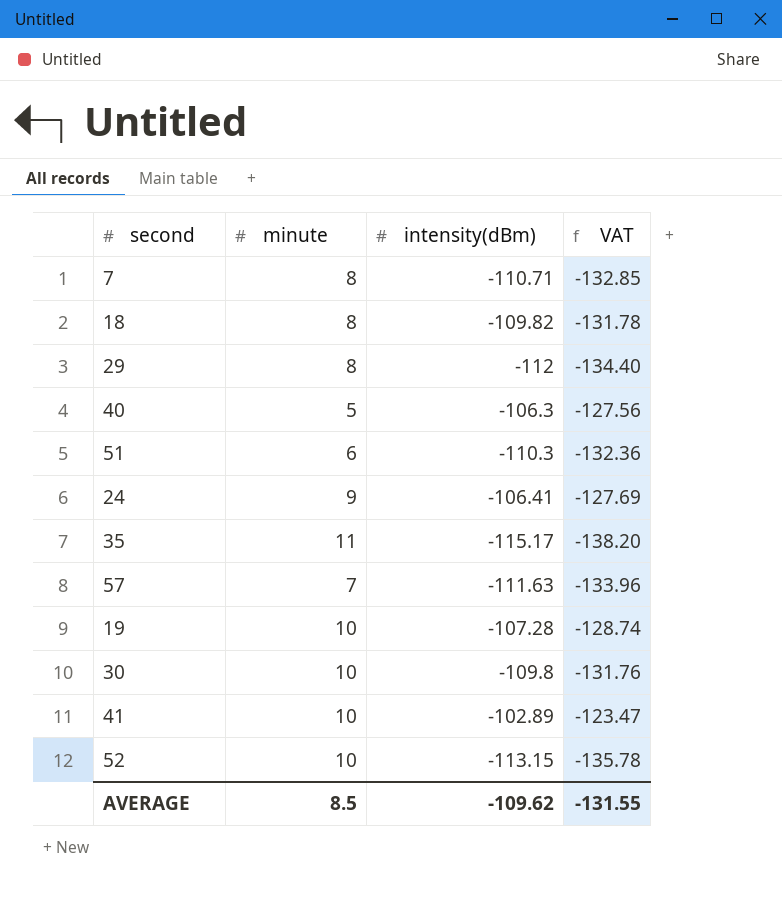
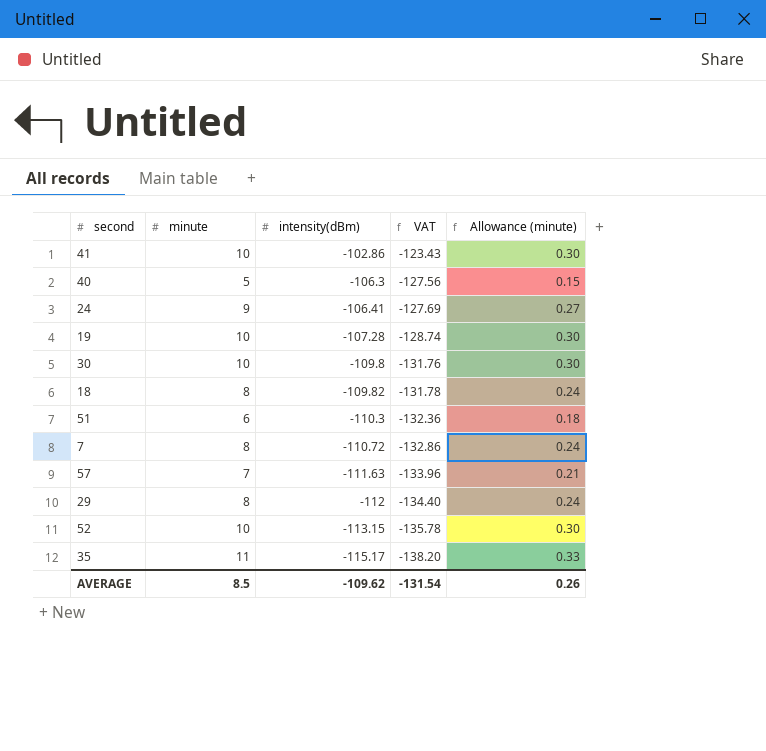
row order: none -> intensity(dBm) descending
column Allowance (minute) | formula: none -> [minute] * 0.03
41 | intensity(dBm): -102.89 -> -102.86
41 | VAT: -123.47 -> -123.43
7 | intensity(dBm): -110.71 -> -110.72
7 | VAT: -132.85 -> -132.86
AVERAGE | VAT: -131.55 -> -131.54

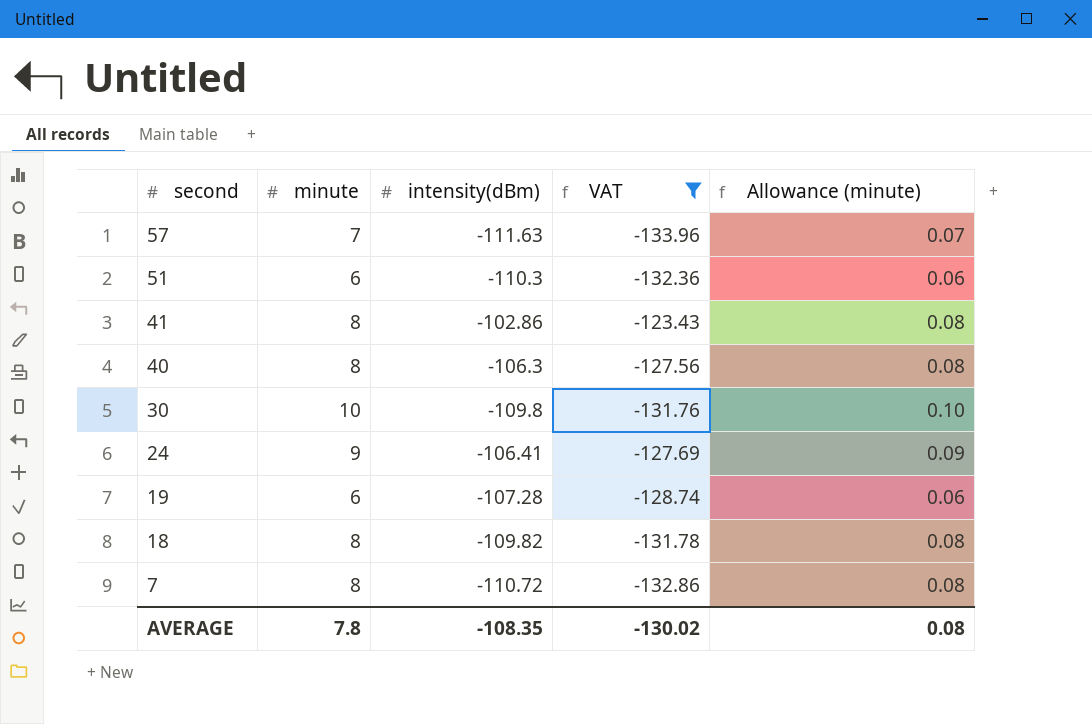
filter: none -> VAT >= -133.96
row order: intensity(dBm) descending -> second descending
column Allowance (minute) | formula: [minute] * 0.03 -> [minute] * 0.01
41 | minute: 10 -> 8
40 | minute: 5 -> 8
19 | minute: 10 -> 6
AVERAGE | minute: 8.5 -> 7.8
AVERAGE | intensity(dBm): -109.62 -> -108.35
AVERAGE | VAT: -131.54 -> -130.02
AVERAGE | Allowance (minute): 0.26 -> 0.08

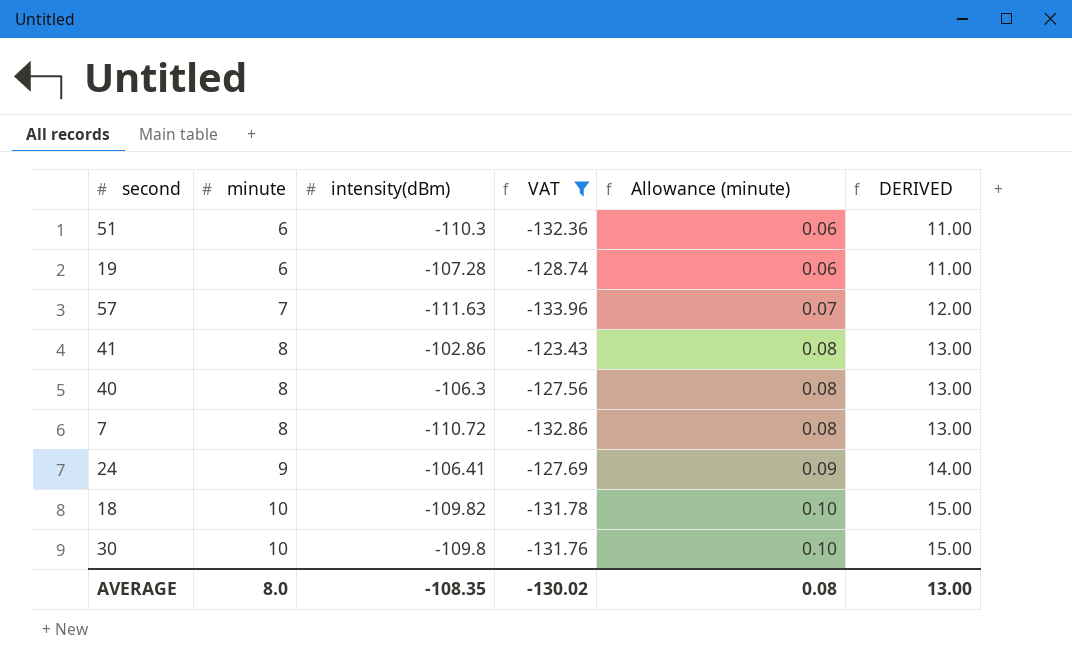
row order: second descending -> minute ascending
column DERIVED | formula: none -> [minute] + 5
18 | minute: 8 -> 10
18 | Allowance (minute): 0.08 -> 0.10
AVERAGE | minute: 7.8 -> 8.0

